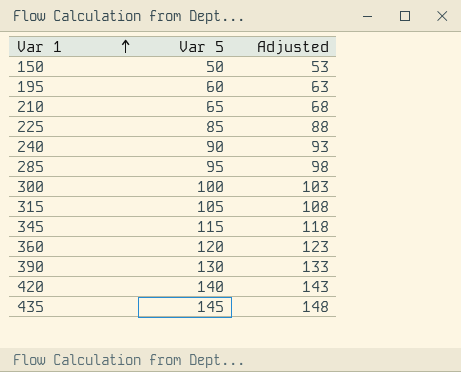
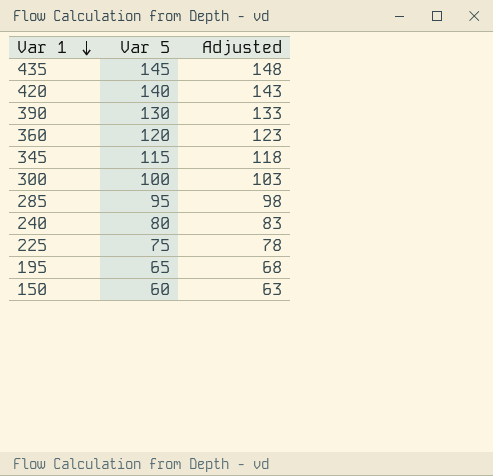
row order: Var 1 ascending -> Var 1 descending
row 210: 65 | 68 -> none
row 315: 105 | 108 -> none
240 | Var 5: 90 -> 80
240 | Adjusted: 93 -> 83
225 | Var 5: 85 -> 75
225 | Adjusted: 88 -> 78
195 | Var 5: 60 -> 65
195 | Adjusted: 63 -> 68
150 | Var 5: 50 -> 60
150 | Adjusted: 53 -> 63

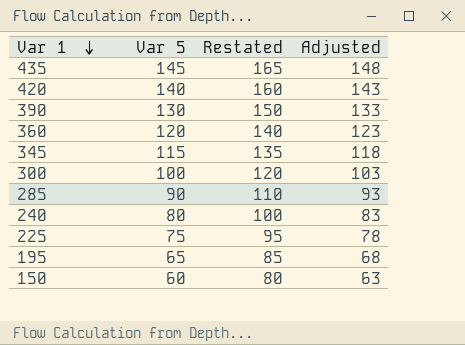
column Restated | formula: none -> [Var 5] + 20
285 | Var 5: 95 -> 90
285 | Adjusted: 98 -> 93

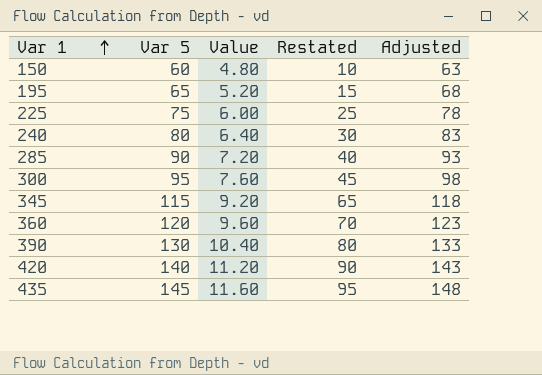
row order: Var 1 descending -> Var 1 ascending
column Value | formula: none -> [Var 5] * 0.08
column Restated | formula: [Var 5] + 20 -> [Var 5] - 50
300 | Var 5: 100 -> 95
300 | Adjusted: 103 -> 98

